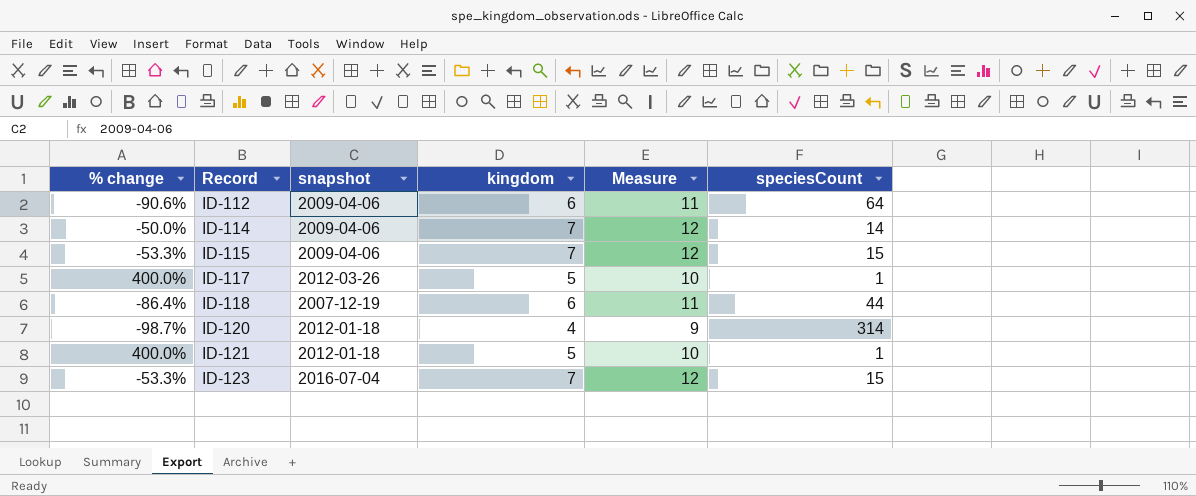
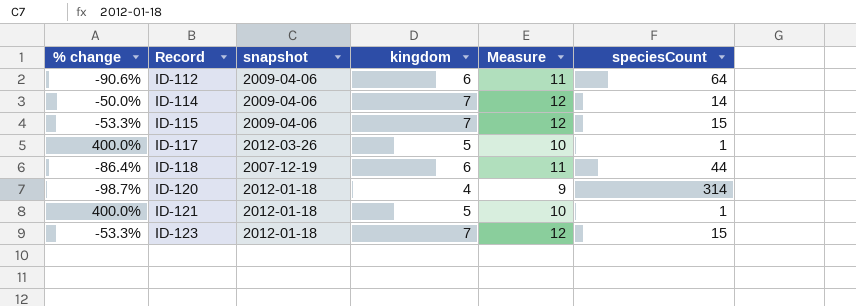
ID-123 | snapshot: 2016-07-04 -> 2012-01-18

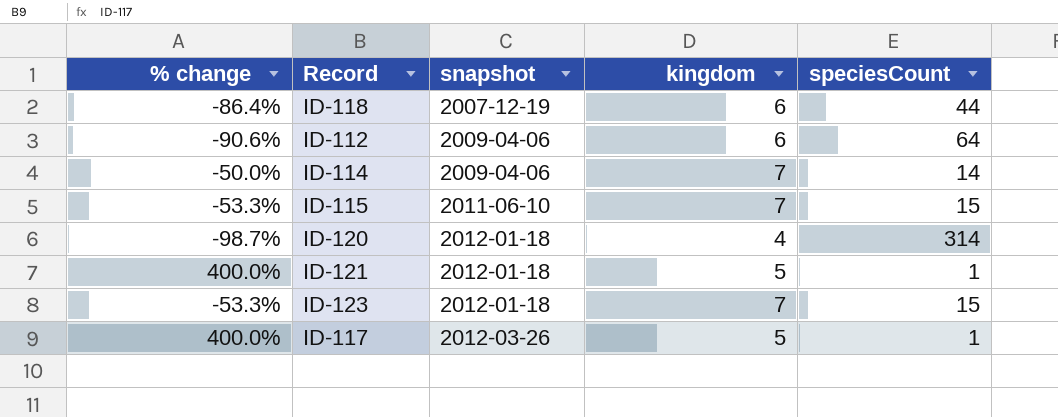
row order: Record ascending -> snapshot ascending
column Measure | formula: [kingdom] + 5 -> none
ID-115 | snapshot: 2009-04-06 -> 2011-06-10

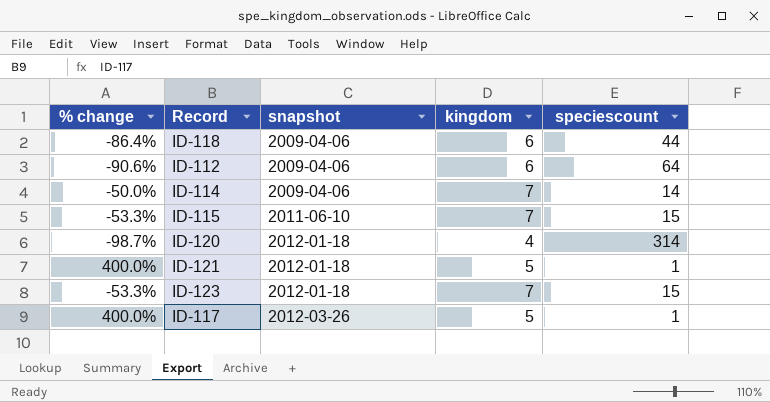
column name: speciesCount -> speciescount
ID-118 | snapshot: 2007-12-19 -> 2009-04-06

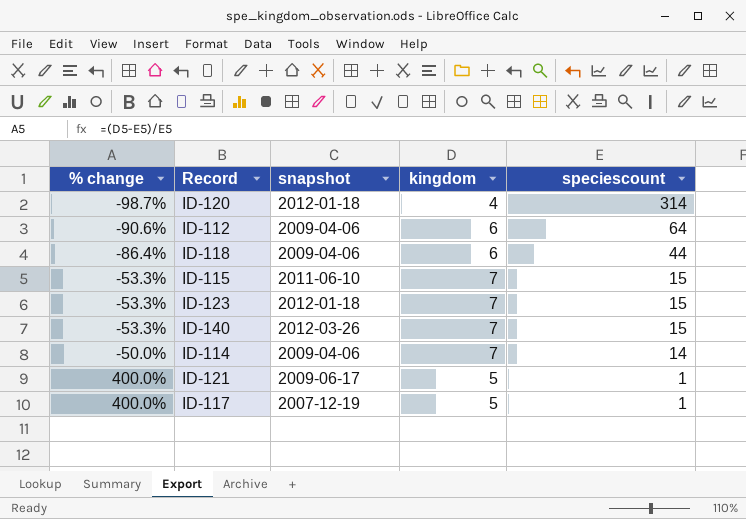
row order: snapshot ascending -> % change ascending
row ID-140: none -> -53.3% | 2012-03-26 | 7 | 15
ID-121 | snapshot: 2012-01-18 -> 2009-06-17
ID-117 | snapshot: 2012-03-26 -> 2007-12-19

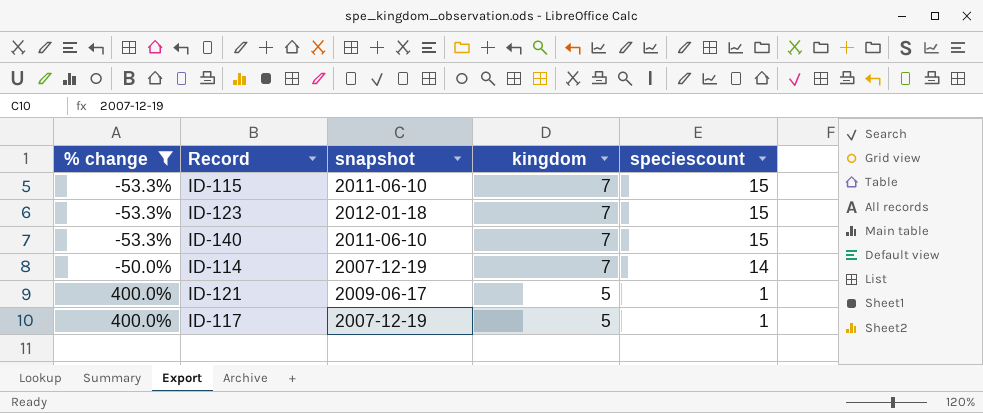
filter: none -> % change >= -53.3%
ID-140 | snapshot: 2012-03-26 -> 2011-06-10
ID-114 | snapshot: 2009-04-06 -> 2007-12-19

